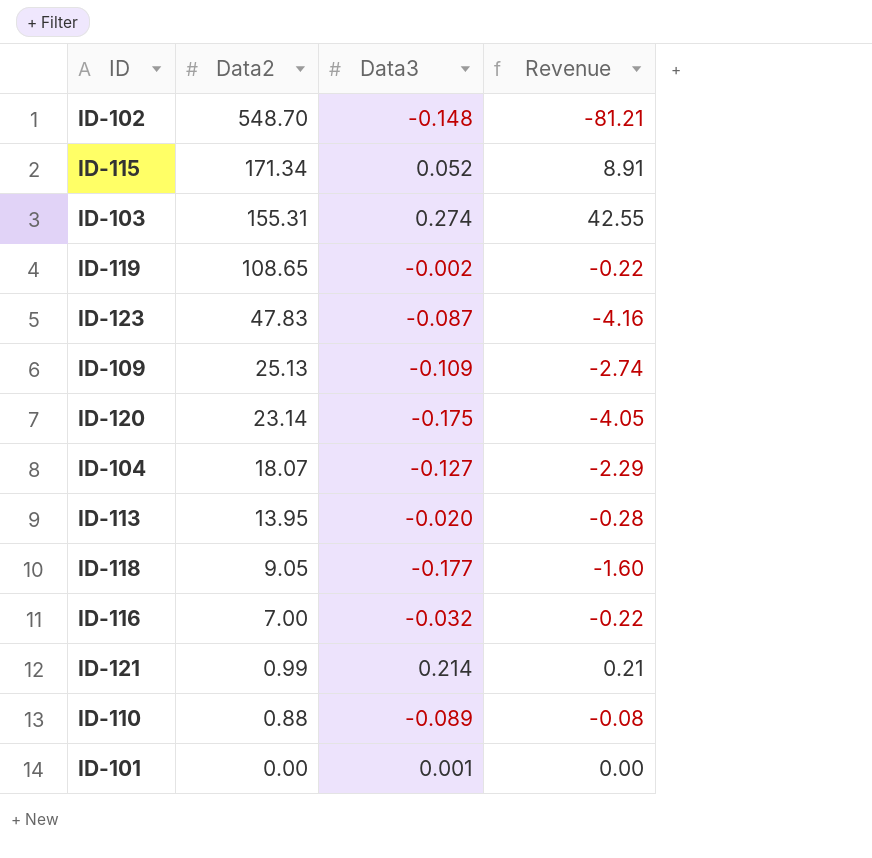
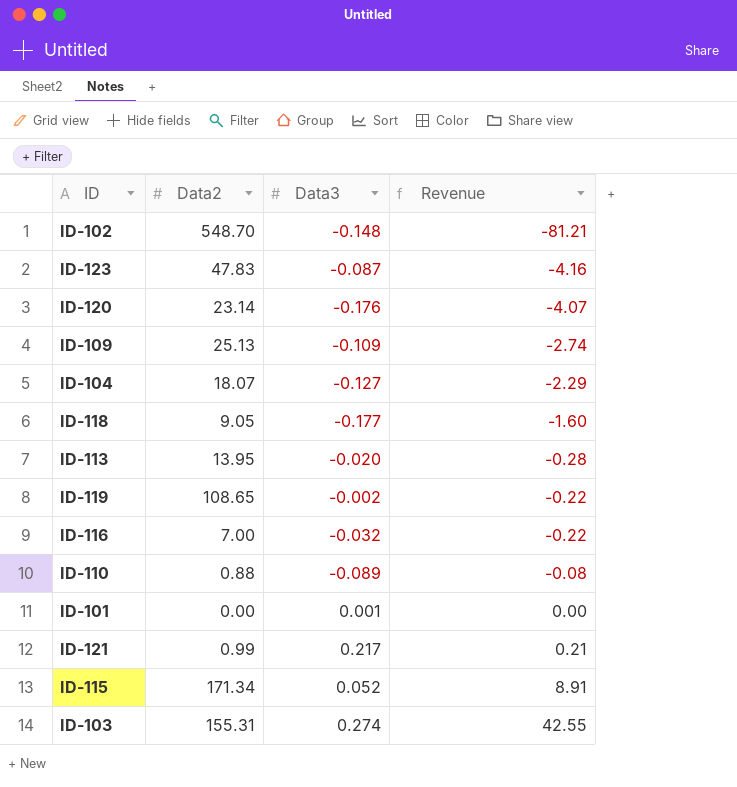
row order: Data2 descending -> Revenue ascending
ID-120 | Data3: -0.175 -> -0.176
ID-120 | Revenue: -4.05 -> -4.07
ID-121 | Data3: 0.214 -> 0.217

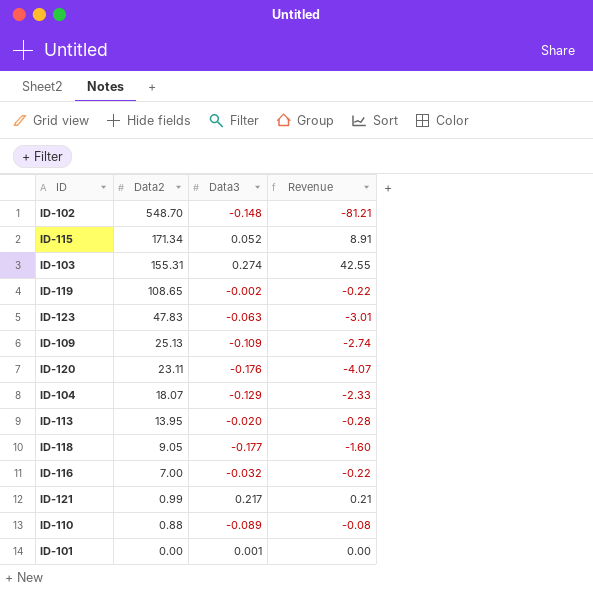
row order: Revenue ascending -> Data2 descending
ID-123 | Data3: -0.087 -> -0.063
ID-123 | Revenue: -4.16 -> -3.01
ID-120 | Data2: 23.14 -> 23.11
ID-104 | Data3: -0.127 -> -0.129
ID-104 | Revenue: -2.29 -> -2.33

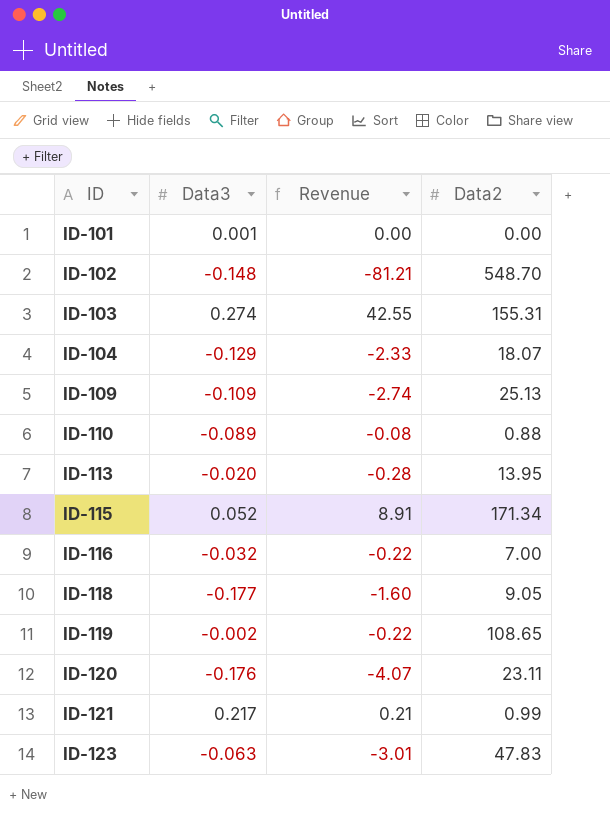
row order: Data2 descending -> ID ascending
column Data2 | position: 2 -> 4

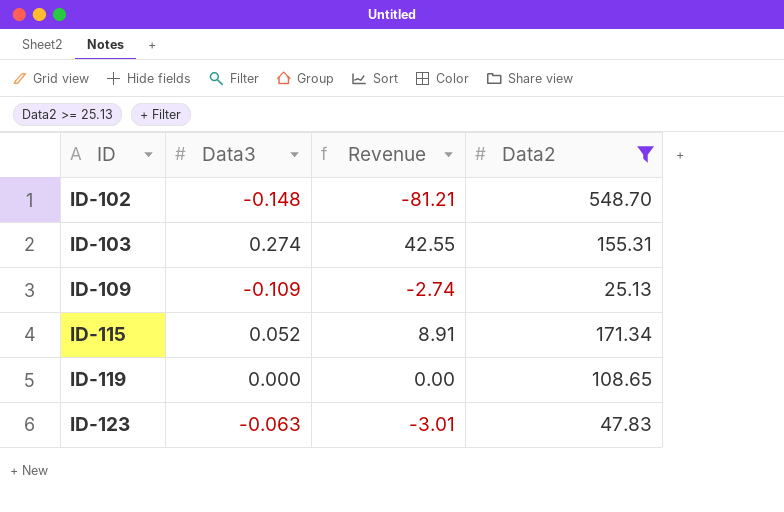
filter: none -> Data2 >= 25.13
ID-119 | Data3: -0.002 -> 0.000
ID-119 | Revenue: -0.22 -> 0.00

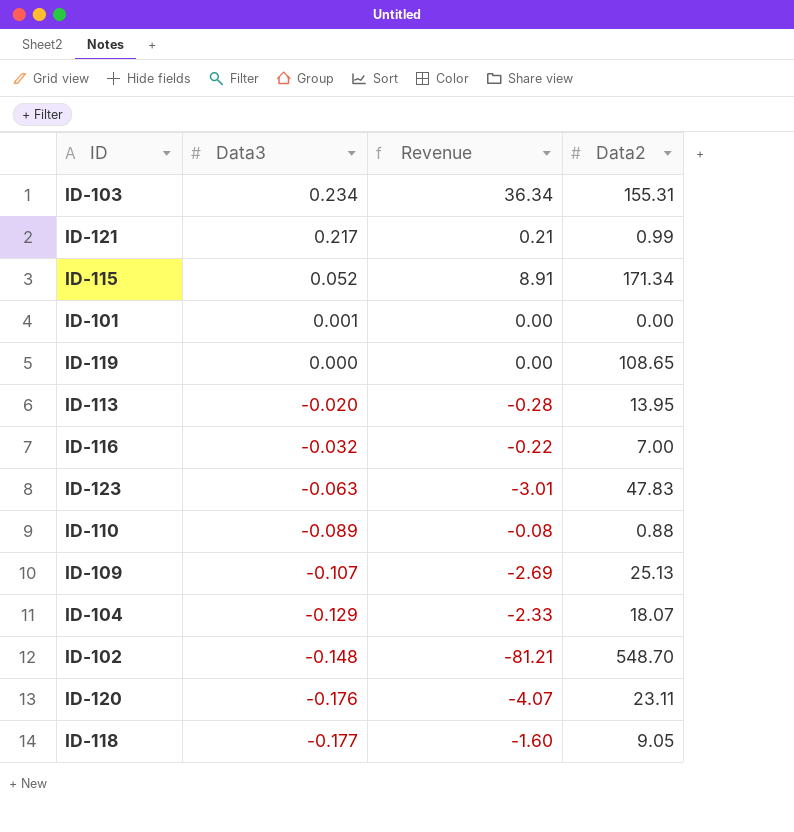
filter: Data2 >= 25.13 -> none
row order: ID ascending -> Data3 descending
ID-103 | Data3: 0.274 -> 0.234
ID-103 | Revenue: 42.55 -> 36.34
ID-109 | Data3: -0.109 -> -0.107
ID-109 | Revenue: -2.74 -> -2.69

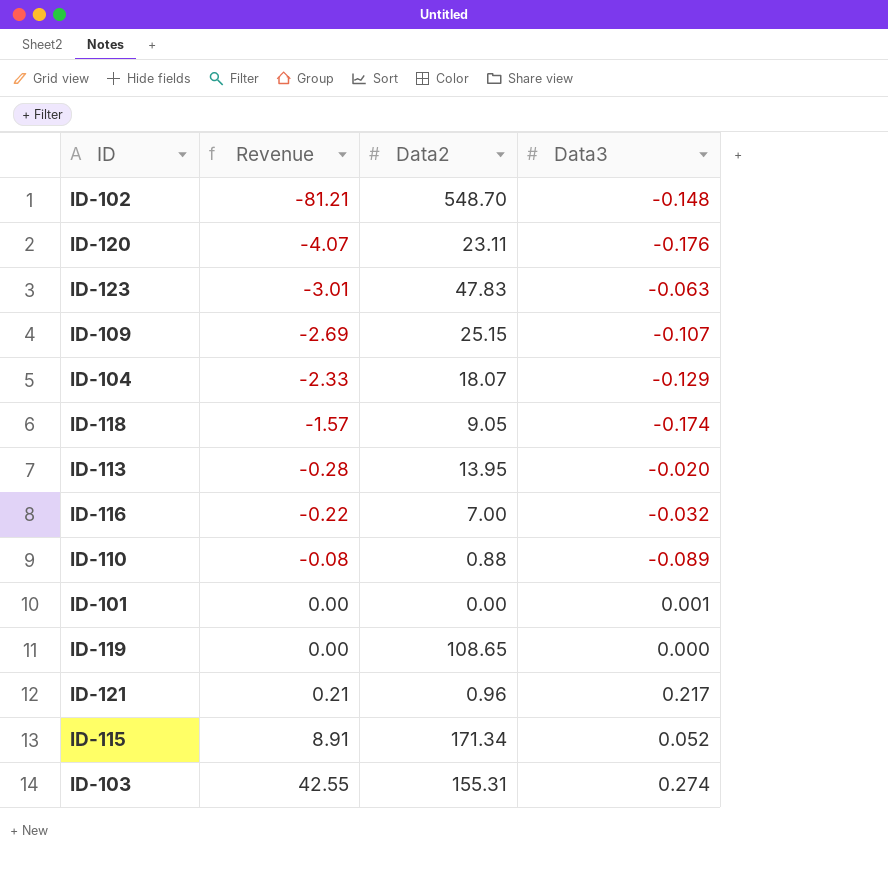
row order: Data3 descending -> Revenue ascending
column Data3 | position: 2 -> 4
ID-109 | Data2: 25.13 -> 25.15
ID-118 | Revenue: -1.60 -> -1.57
ID-118 | Data3: -0.177 -> -0.174
ID-121 | Data2: 0.99 -> 0.96
ID-103 | Revenue: 36.34 -> 42.55
ID-103 | Data3: 0.234 -> 0.274

